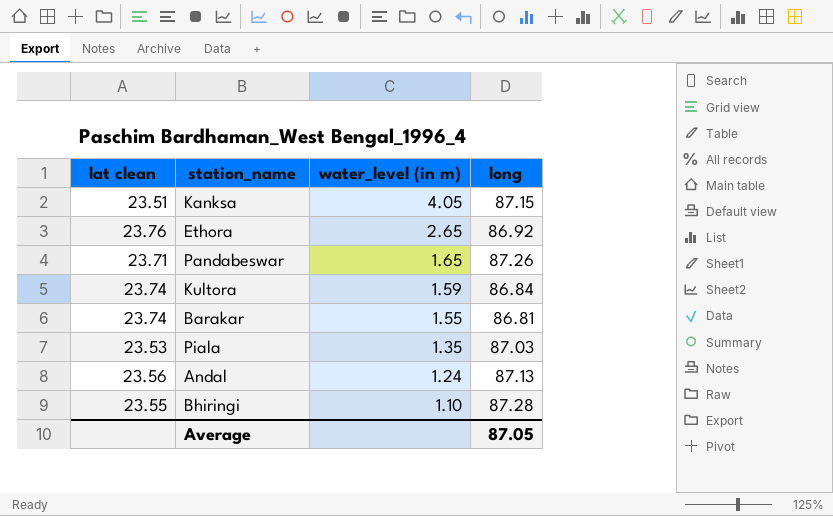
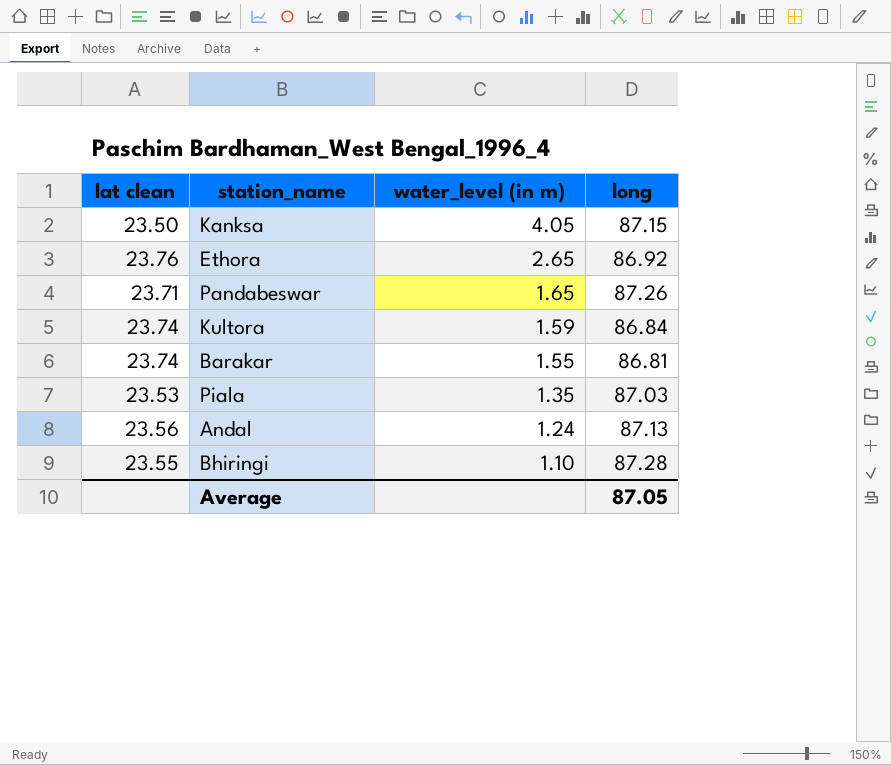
Kanksa | lat clean: 23.51 -> 23.50

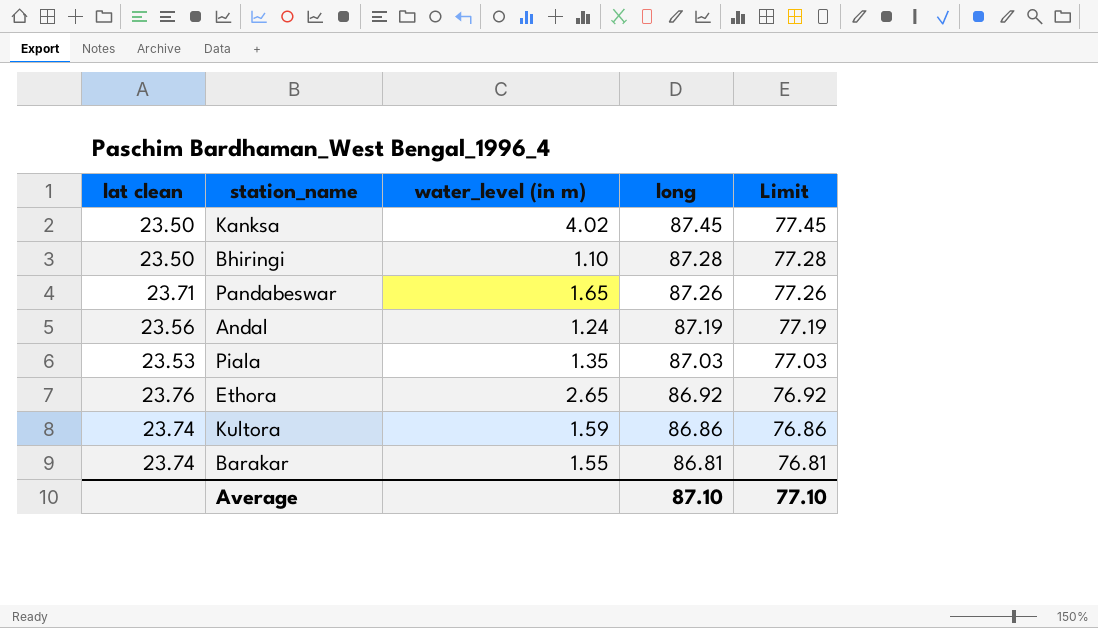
row order: water_level (in m) descending -> long descending
column Limit | formula: none -> [long] - 10
Kanksa | water_level (in m): 4.05 -> 4.02
Kanksa | long: 87.15 -> 87.45
Bhiringi | lat clean: 23.55 -> 23.50
Andal | long: 87.13 -> 87.19
Kultora | long: 86.84 -> 86.86
Average | long: 87.05 -> 87.10

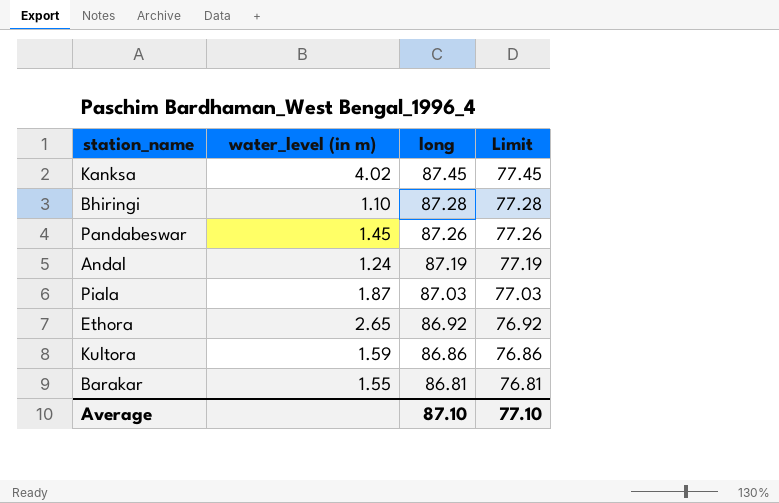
column lat clean | position: 1 -> none
Pandabeswar | water_level (in m): 1.65 -> 1.45
Piala | water_level (in m): 1.35 -> 1.87

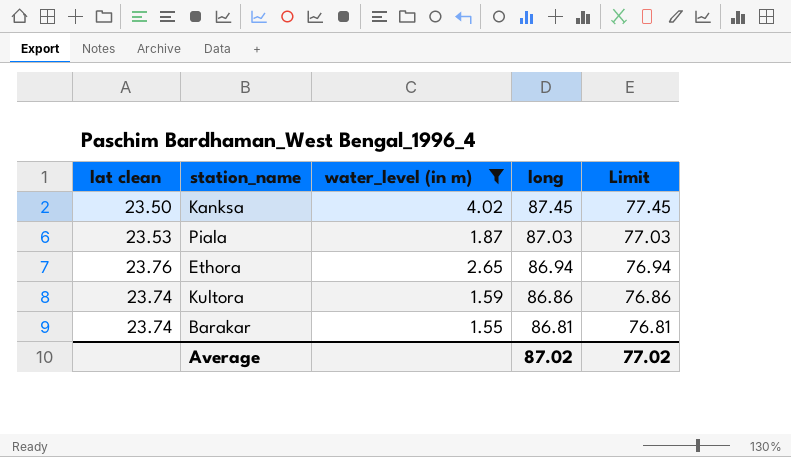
filter: none -> water_level (in m) >= 1.55
column lat clean | position: none -> 1
Ethora | long: 86.92 -> 86.94
Ethora | Limit: 76.92 -> 76.94
Average | long: 87.10 -> 87.02
Average | Limit: 77.10 -> 77.02

